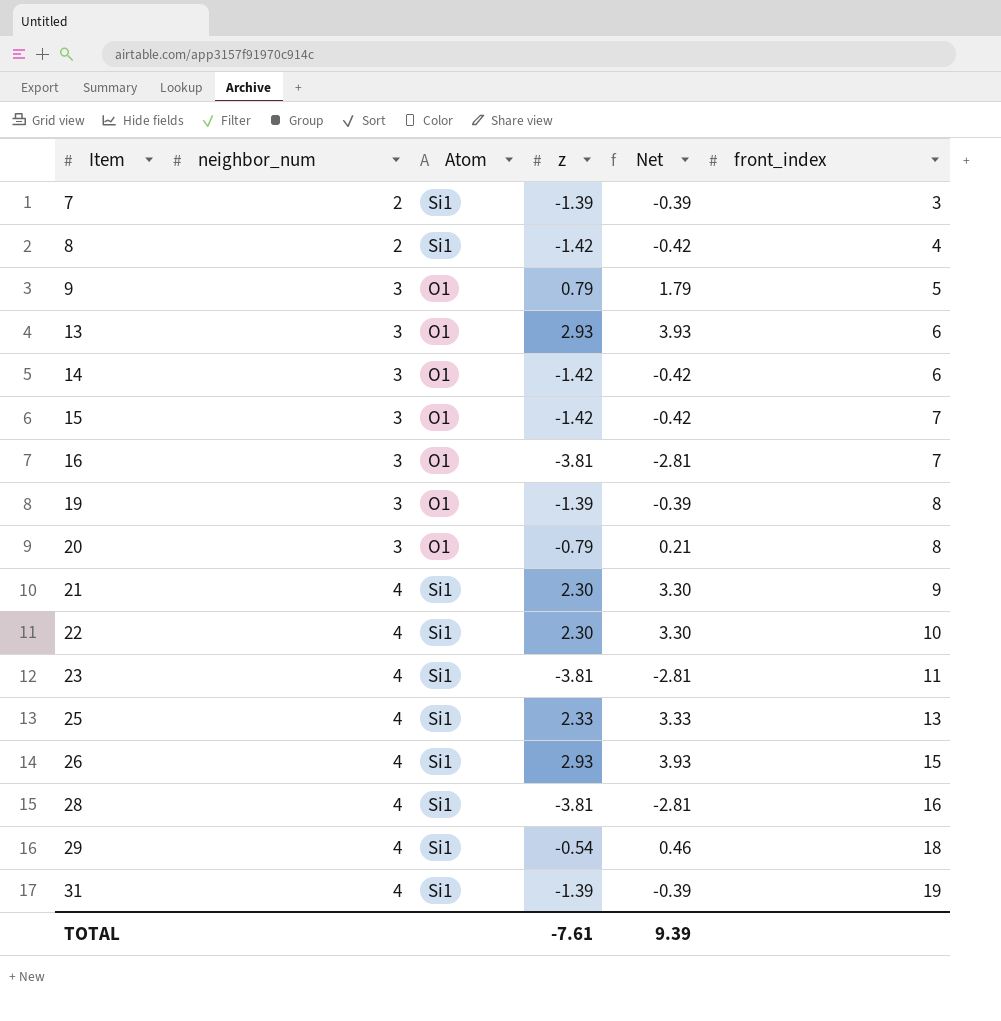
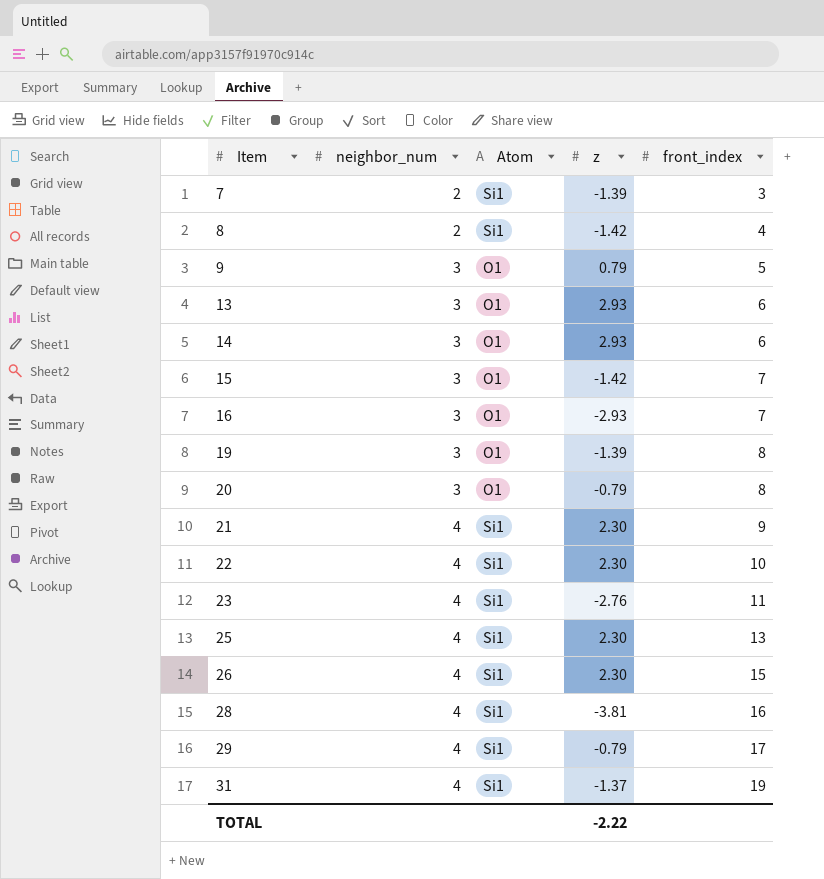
column Net | formula: [z] + 1 -> none
14 | z: -1.42 -> 2.93
16 | z: -3.81 -> -2.93
23 | z: -3.81 -> -2.76
25 | z: 2.33 -> 2.30
26 | z: 2.93 -> 2.30
29 | z: -0.54 -> -0.79
29 | front_index: 18 -> 17
31 | z: -1.39 -> -1.37
TOTAL | z: -7.61 -> -2.22

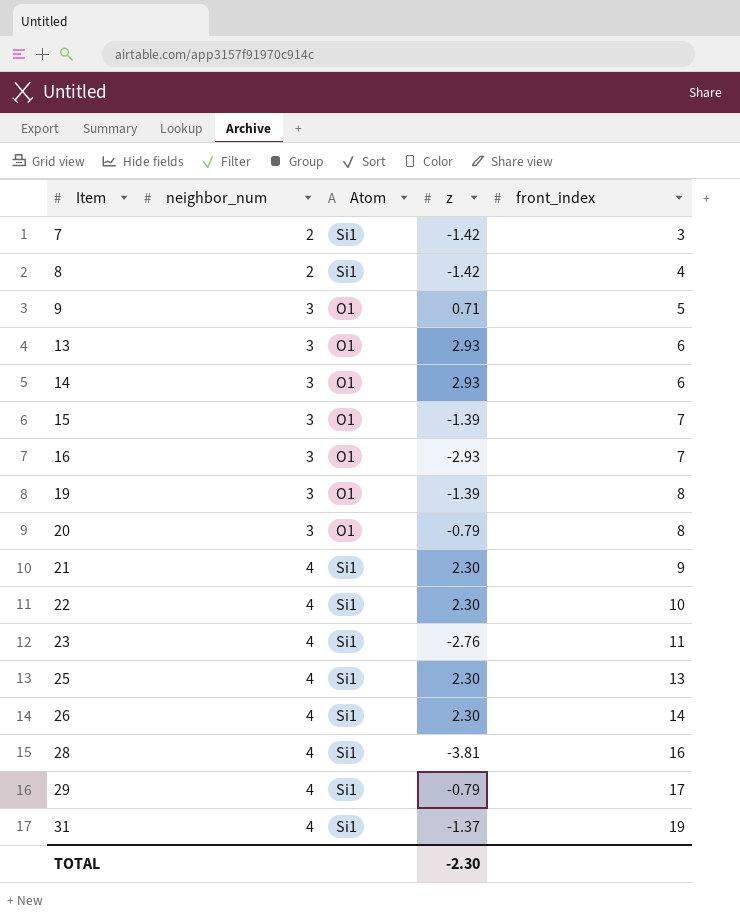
7 | z: -1.39 -> -1.42
9 | z: 0.79 -> 0.71
15 | z: -1.42 -> -1.39
26 | front_index: 15 -> 14
TOTAL | z: -2.22 -> -2.30

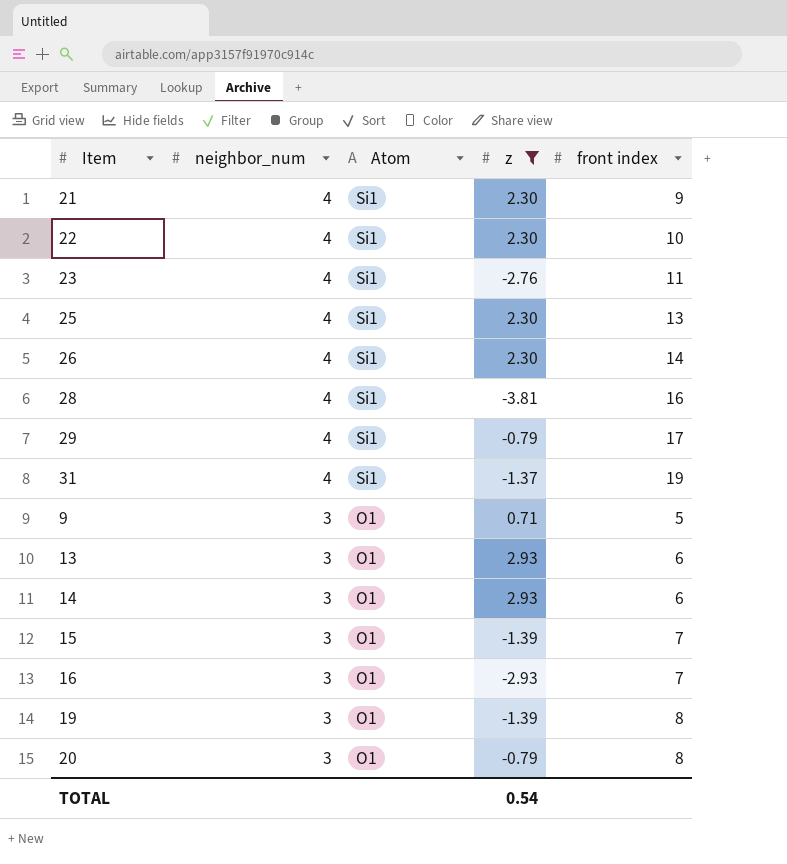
filter: none -> z != -1.42
row order: Item ascending -> neighbor_num descending
column name: front_index -> front index
TOTAL | z: -2.30 -> 0.54

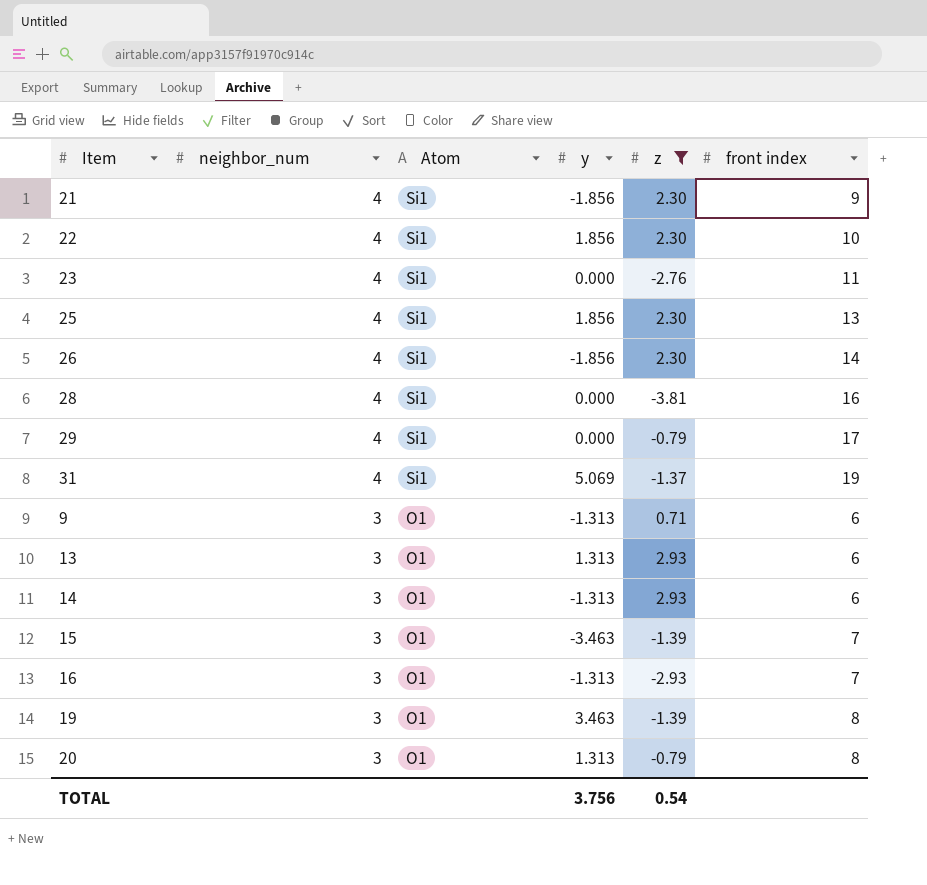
column y | position: none -> 4
9 | front index: 5 -> 6

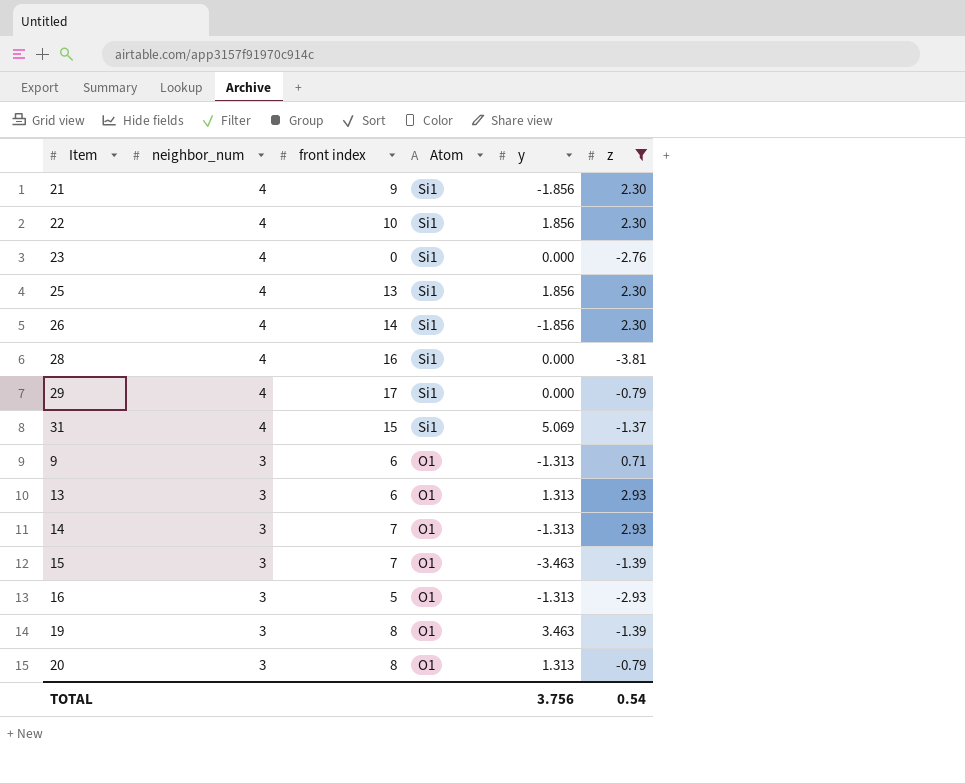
column front index | position: 6 -> 3
23 | front index: 11 -> 0
31 | front index: 19 -> 15
14 | front index: 6 -> 7
16 | front index: 7 -> 5

